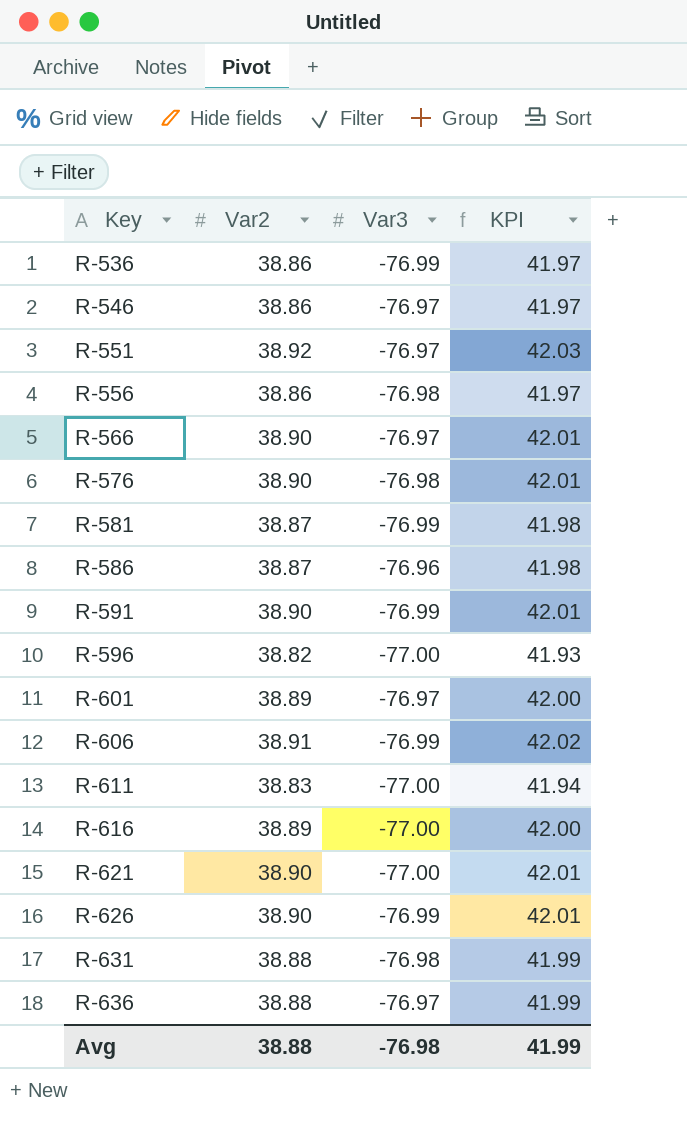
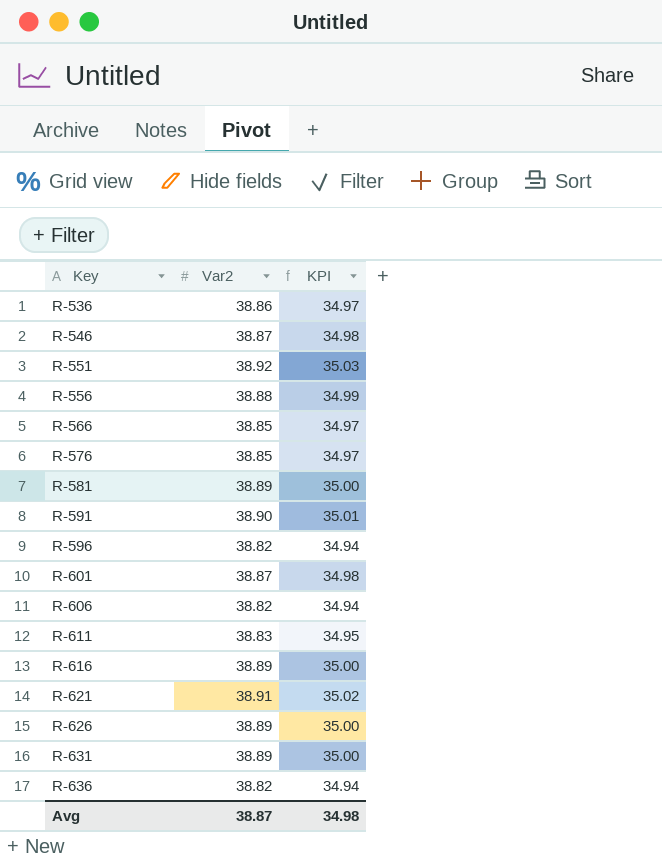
column Var3 | position: 3 -> none
column KPI | formula: [Var2] * 1.08 -> [Var2] * 0.9
row R-586: 38.87 | -76.96 | 41.98 -> none
R-546 | Var2: 38.86 -> 38.87
R-556 | Var2: 38.86 -> 38.88
R-566 | Var2: 38.90 -> 38.85
R-576 | Var2: 38.90 -> 38.85
R-581 | Var2: 38.87 -> 38.89
R-601 | Var2: 38.89 -> 38.87
R-606 | Var2: 38.91 -> 38.82
R-621 | Var2: 38.90 -> 38.91
R-626 | Var2: 38.90 -> 38.89
R-631 | Var2: 38.88 -> 38.89
R-636 | Var2: 38.88 -> 38.82
Avg | Var2: 38.88 -> 38.87
Avg | KPI: 41.99 -> 34.98

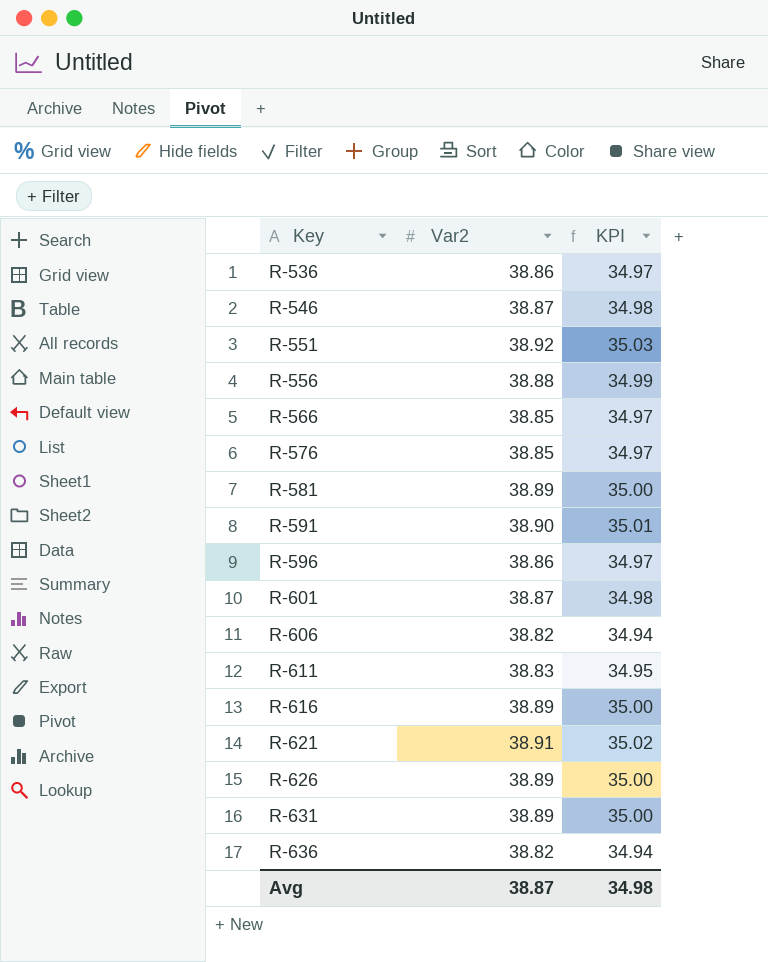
R-596 | Var2: 38.82 -> 38.86
R-596 | KPI: 34.94 -> 34.97

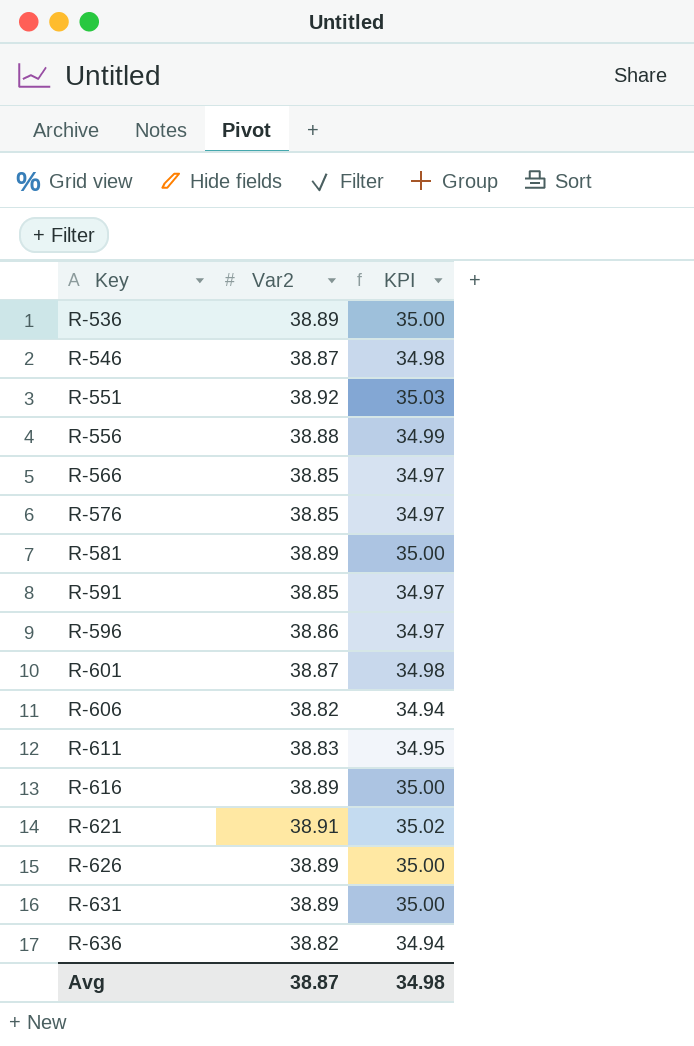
R-536 | Var2: 38.86 -> 38.89
R-536 | KPI: 34.97 -> 35.00
R-591 | Var2: 38.90 -> 38.85
R-591 | KPI: 35.01 -> 34.97

